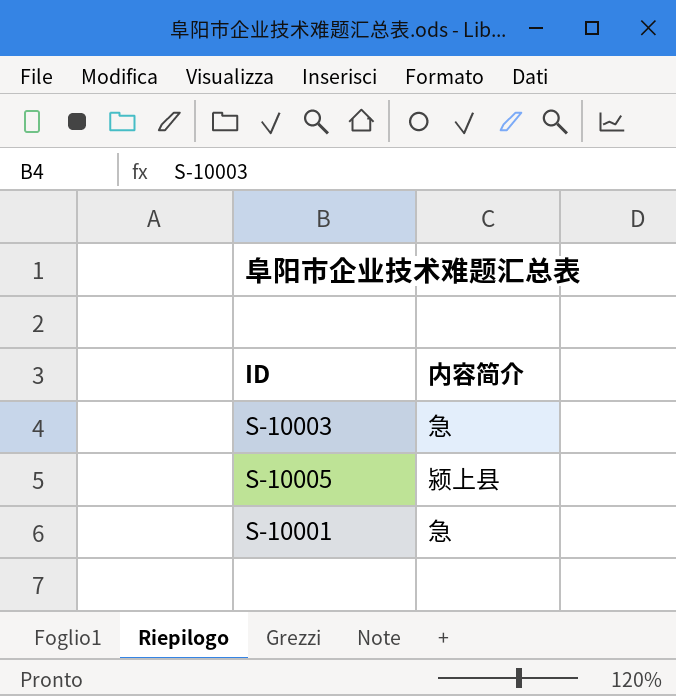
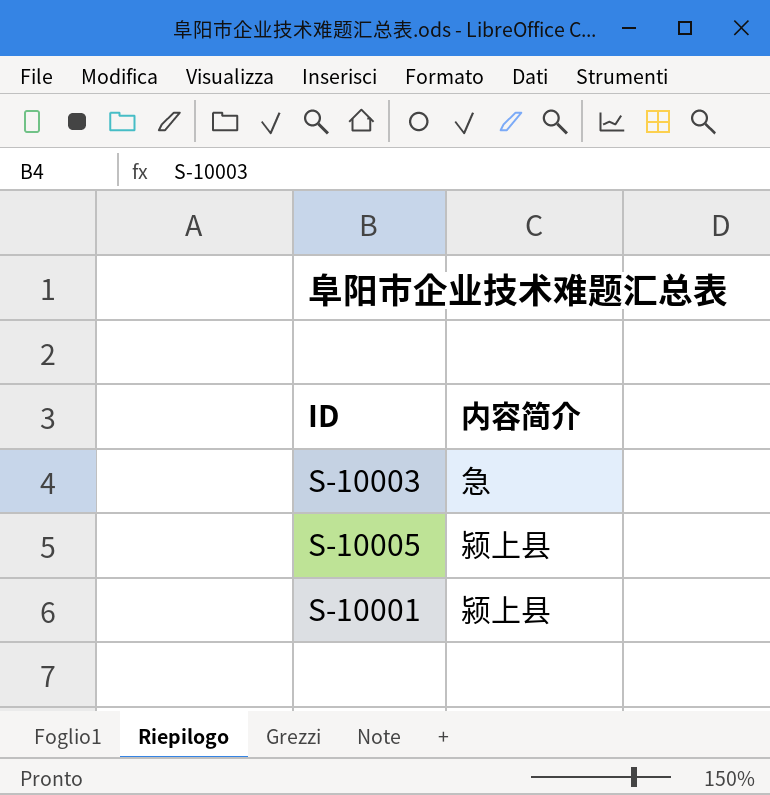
S-10001 | 内容简介: 急 -> 颍上县

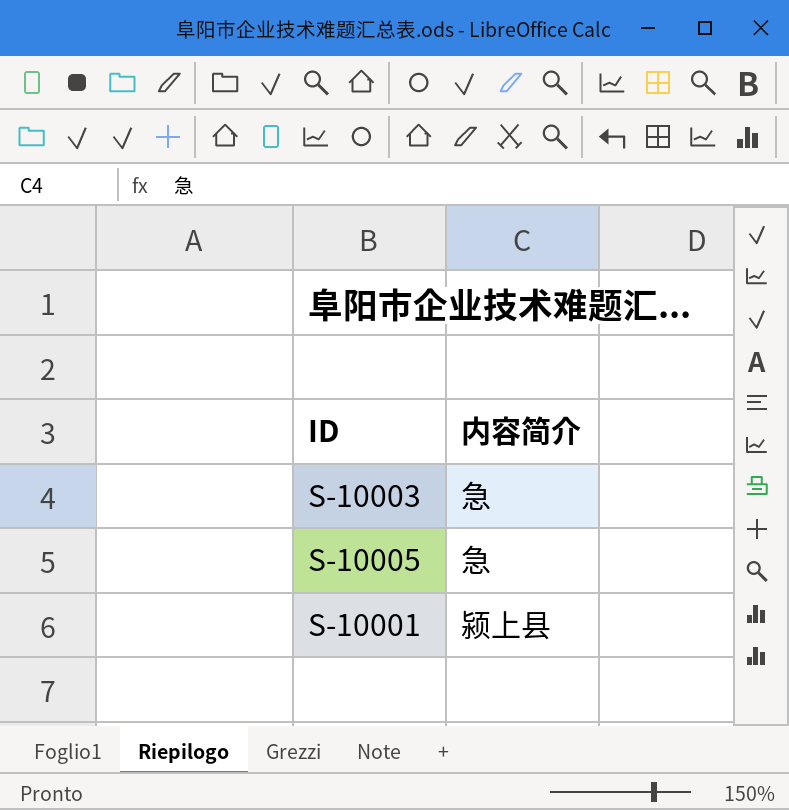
S-10005 | 内容简介: 颍上县 -> 急

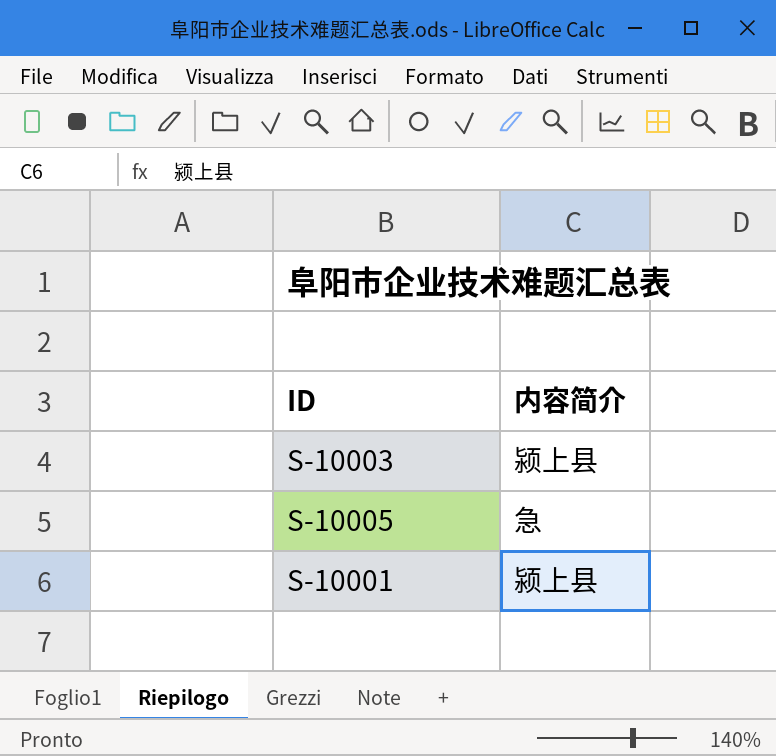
S-10003 | 内容简介: 急 -> 颍上县

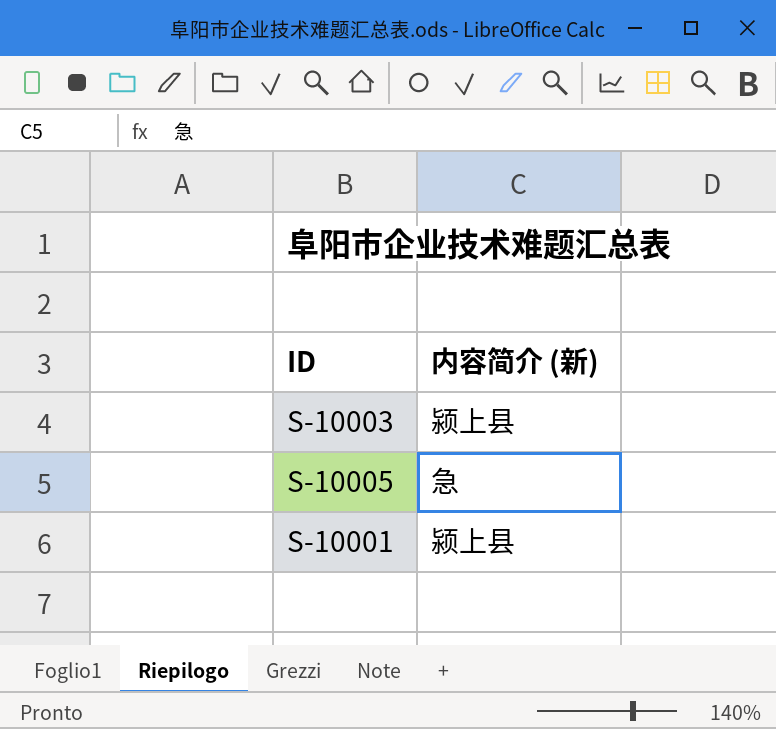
column name: 内容简介 -> 内容简介 (新)

